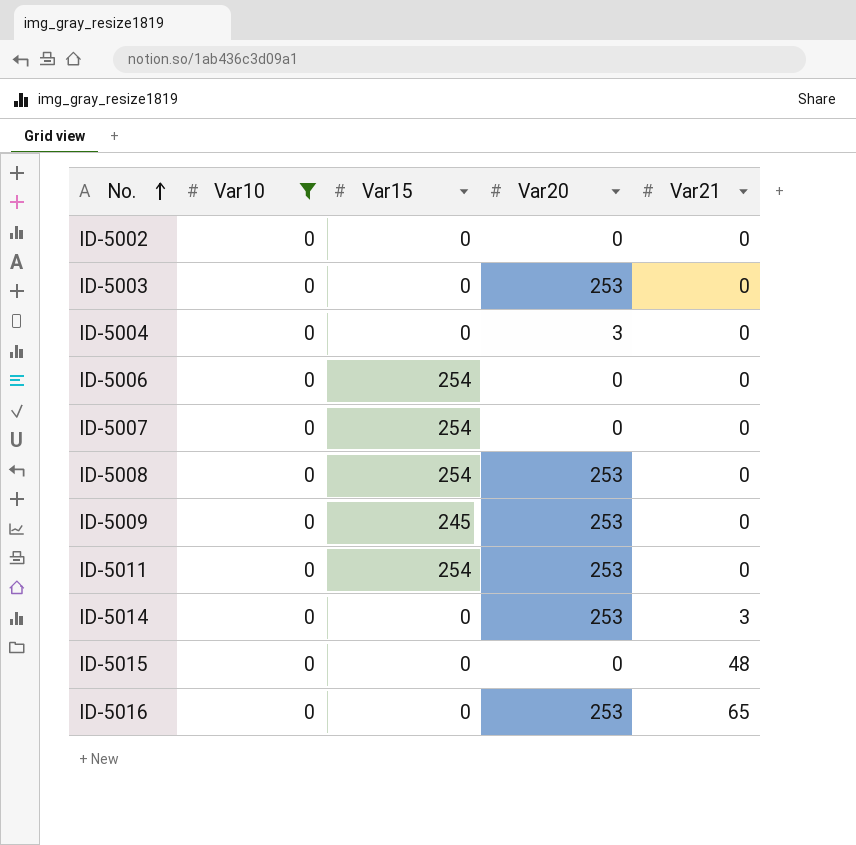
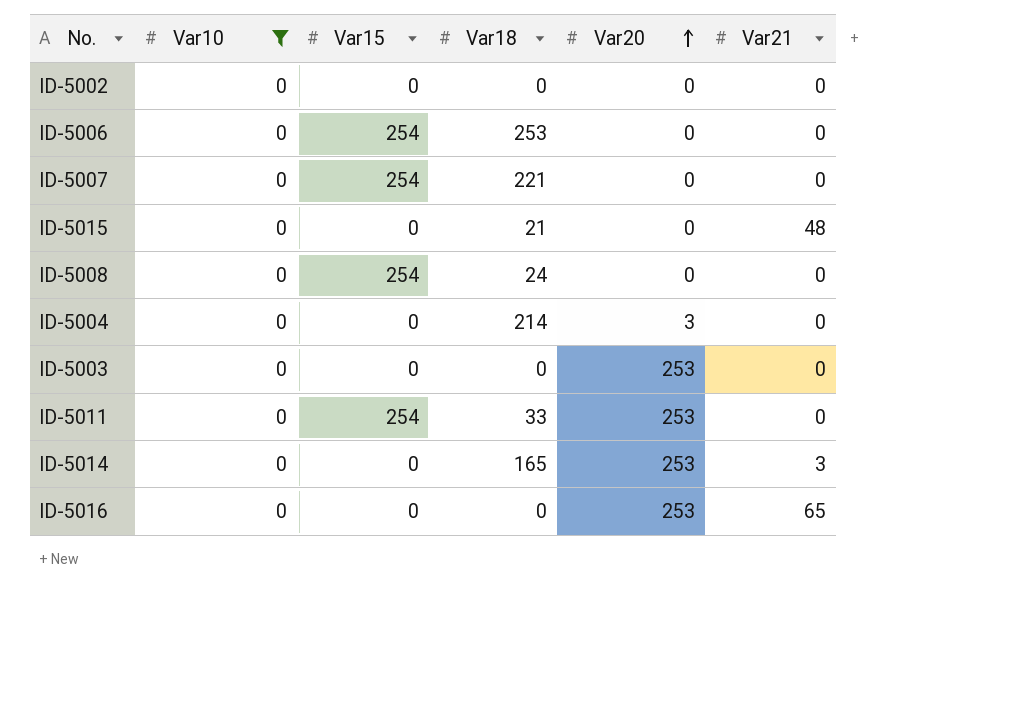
row order: No. ascending -> Var20 ascending
column Var18 | position: none -> 4
row ID-5009: 0 | 245 | 253 | 0 -> none
ID-5008 | Var20: 253 -> 0

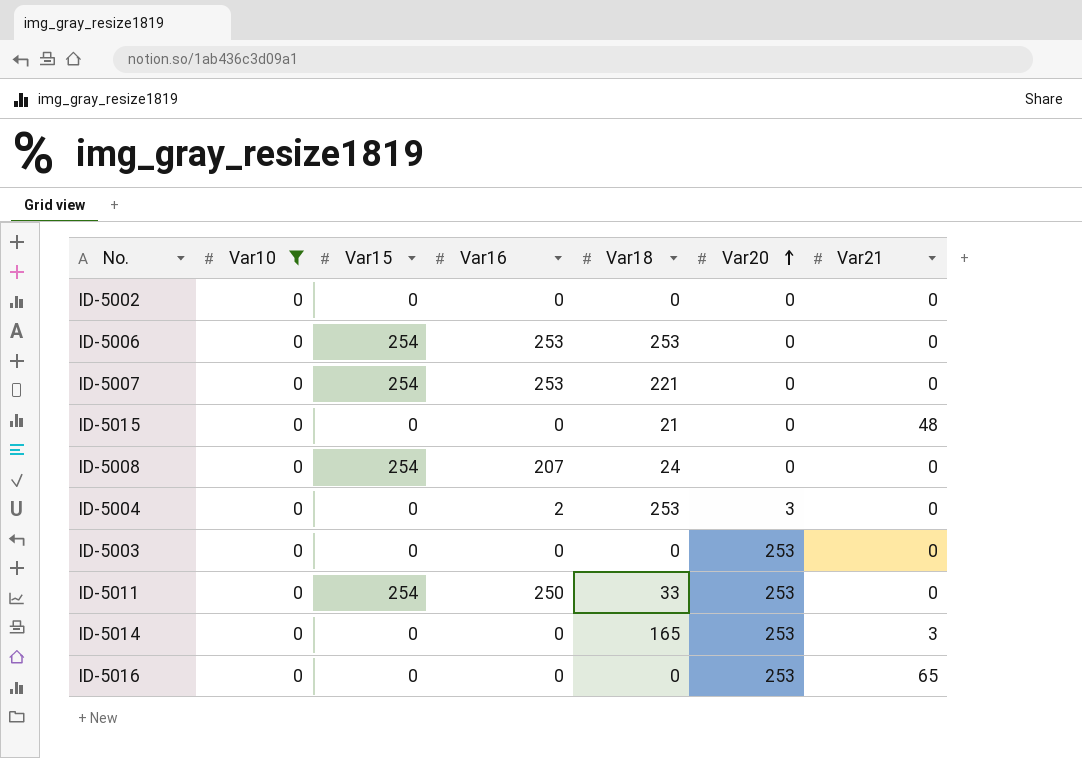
column Var16 | position: none -> 4
ID-5004 | Var18: 214 -> 253

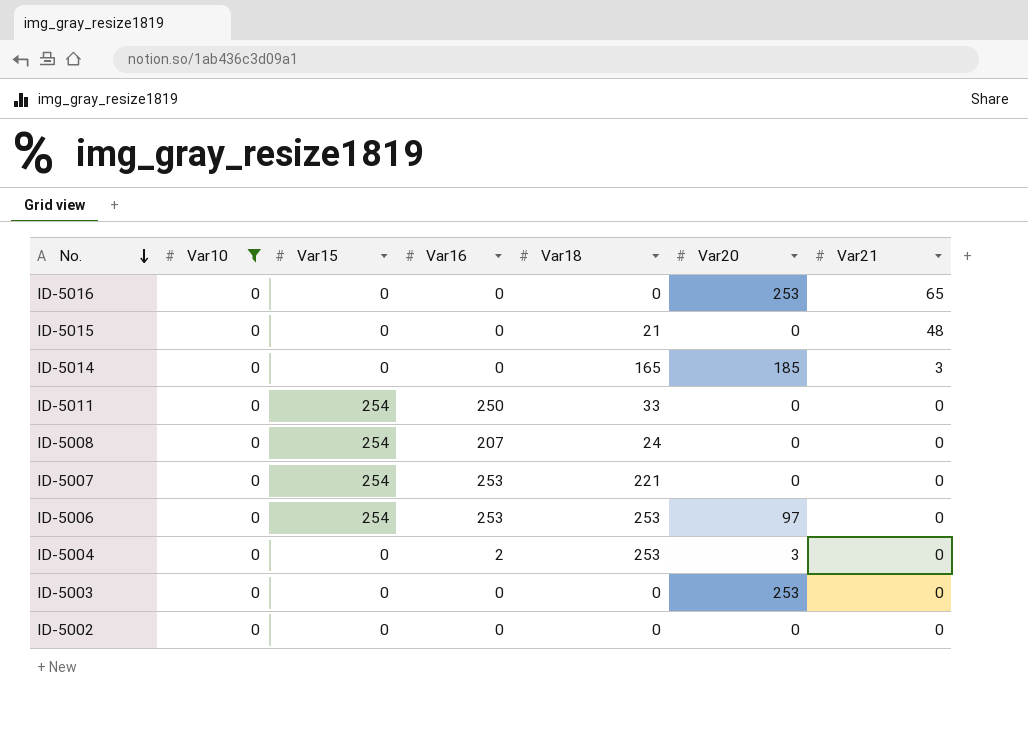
row order: Var20 ascending -> No. descending
ID-5014 | Var20: 253 -> 185
ID-5011 | Var20: 253 -> 0
ID-5006 | Var20: 0 -> 97

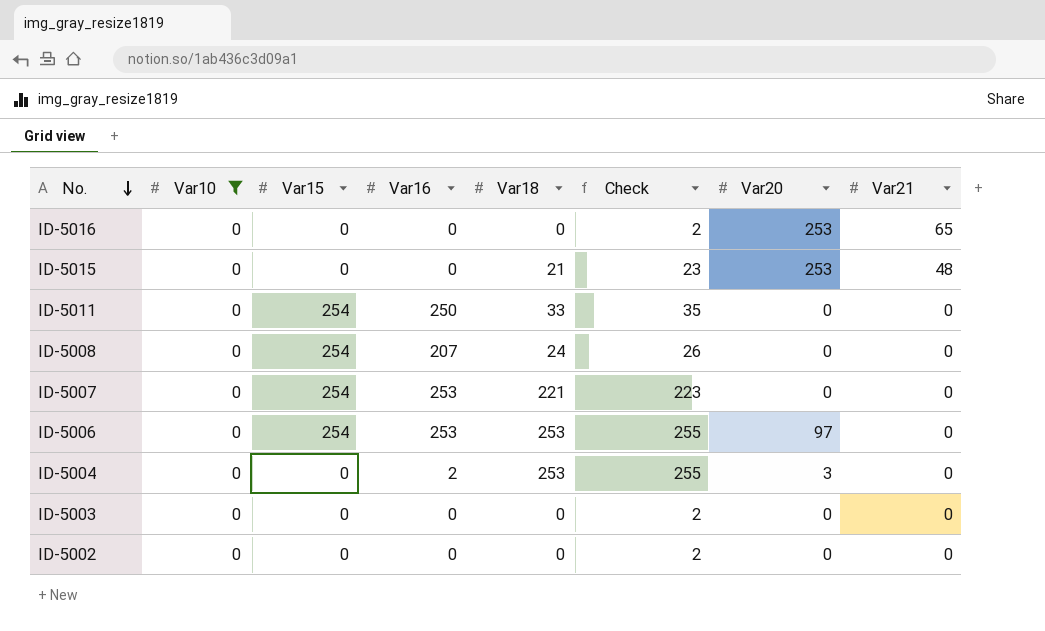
column Check | formula: none -> [Var18] + 2
row ID-5014: 0 | 0 | 0 | 165 | 185 | 3 -> none
ID-5015 | Var20: 0 -> 253
ID-5003 | Var20: 253 -> 0

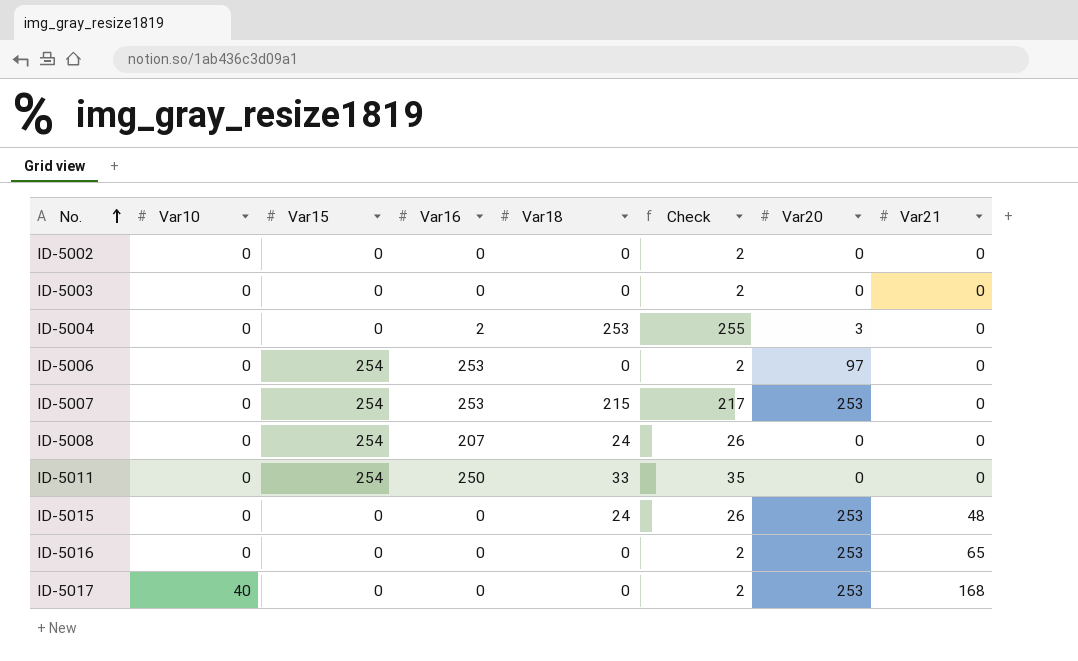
filter: Var10 = 0 -> none
row order: No. descending -> No. ascending
ID-5006 | Var18: 253 -> 0
ID-5006 | Check: 255 -> 2
ID-5007 | Var18: 221 -> 215
ID-5007 | Check: 223 -> 217
ID-5007 | Var20: 0 -> 253
ID-5015 | Var18: 21 -> 24
ID-5015 | Check: 23 -> 26

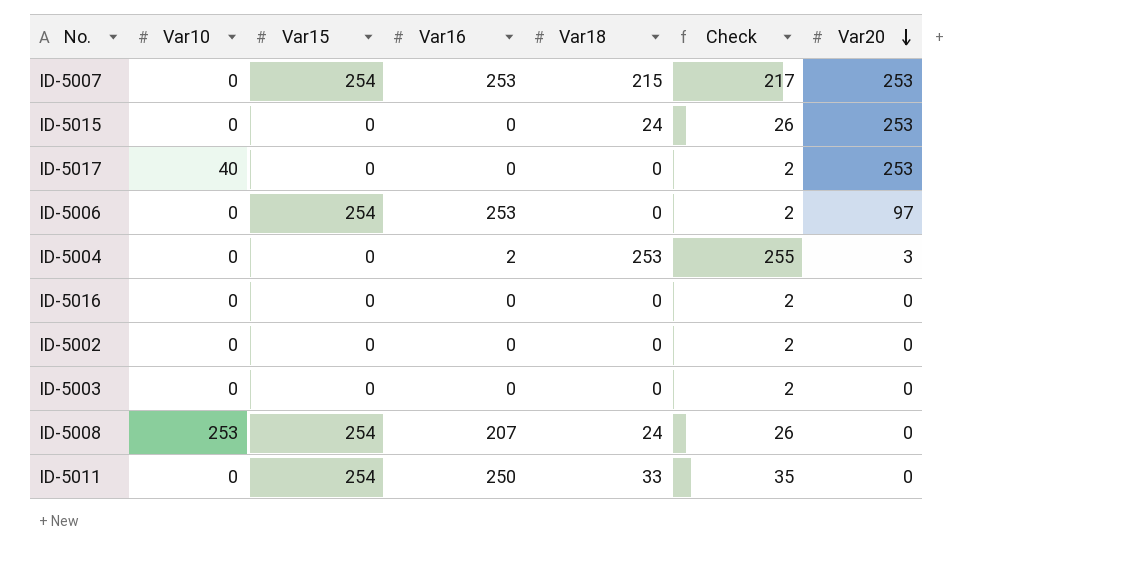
row order: No. ascending -> Var20 descending
column Var21 | position: 8 -> none
ID-5016 | Var20: 253 -> 0
ID-5008 | Var10: 0 -> 253

